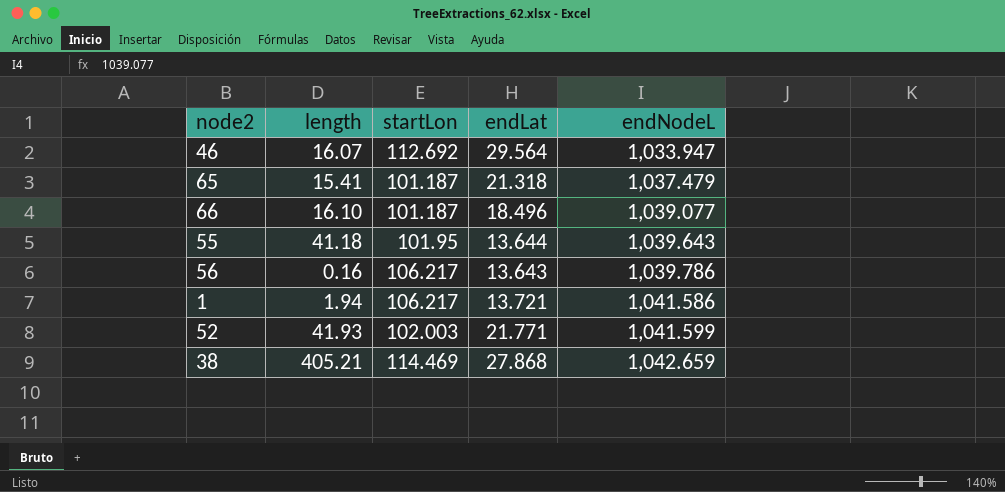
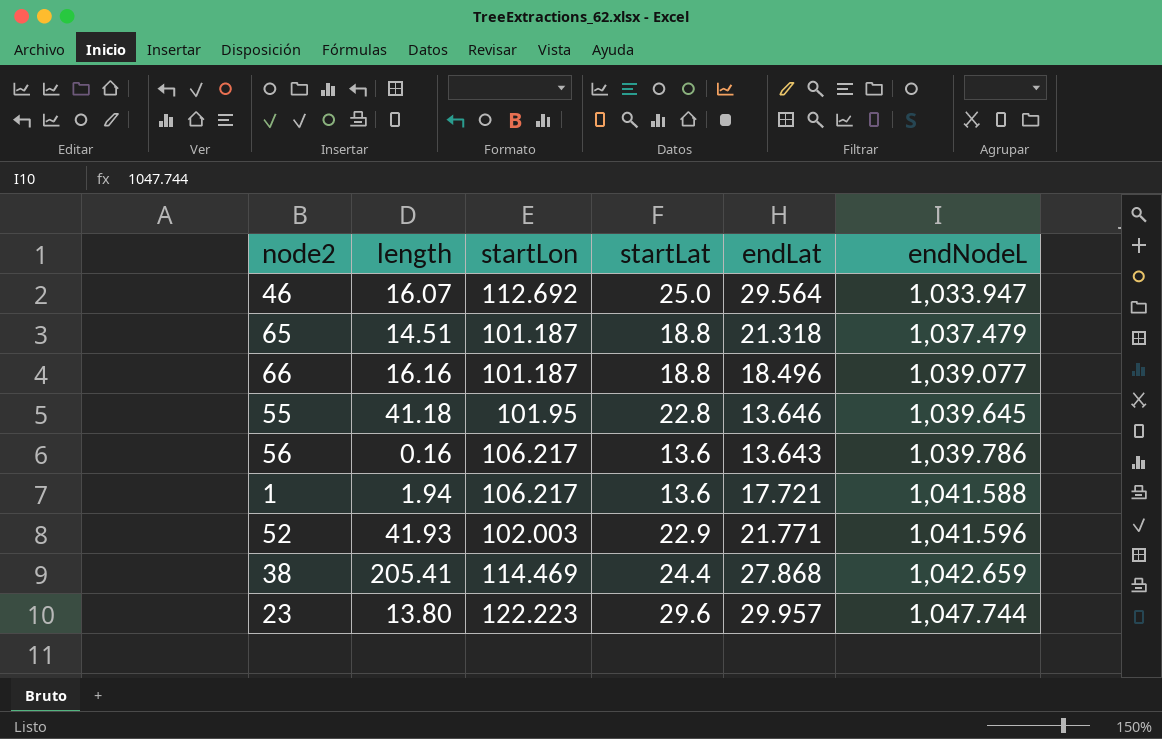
column startLat | position: none -> 4
65 | length: 15.41 -> 14.51
66 | length: 16.10 -> 16.16
55 | endLat: 13.644 -> 13.646
55 | endNodeL: 1,039.643 -> 1,039.645
1 | endLat: 13.721 -> 17.721
1 | endNodeL: 1,041.586 -> 1,041.588
52 | endNodeL: 1,041.599 -> 1,041.596
38 | length: 405.21 -> 205.41
row 23: none -> 13.80 | 122.223 | 29.6 | 29.957 | 1,047.744

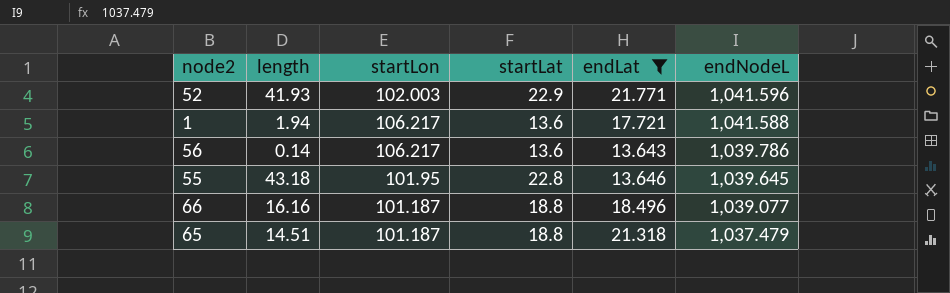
filter: none -> endLat <= 21.771
row order: endNodeL ascending -> endNodeL descending
56 | length: 0.16 -> 0.14
55 | length: 41.18 -> 43.18

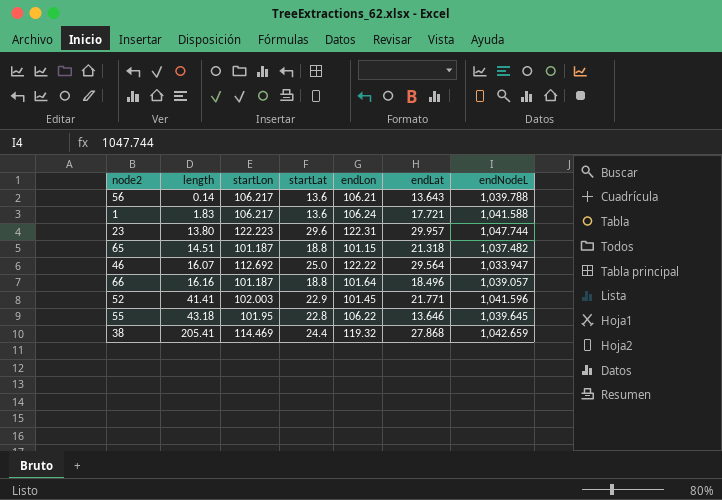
filter: endLat <= 21.771 -> none
row order: endNodeL descending -> length ascending
column endLon | position: none -> 5
56 | endNodeL: 1,039.786 -> 1,039.788
1 | length: 1.94 -> 1.83
65 | endNodeL: 1,037.479 -> 1,037.482
66 | endNodeL: 1,039.077 -> 1,039.057
52 | length: 41.93 -> 41.41

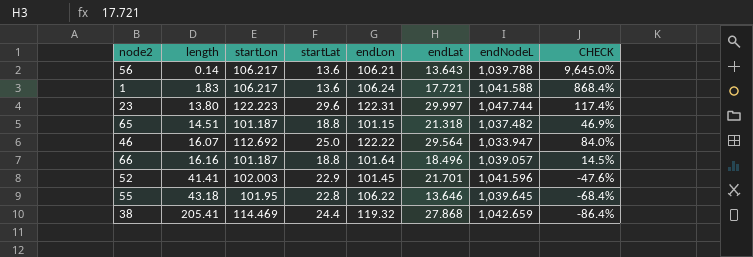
column CHECK | formula: none -> ([endLat] - [length]) / [length]
23 | endLat: 29.957 -> 29.997
52 | endLat: 21.771 -> 21.701

